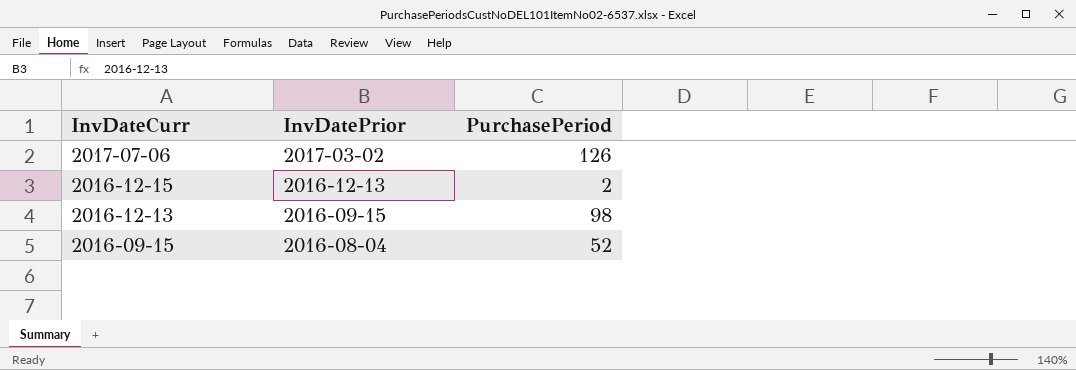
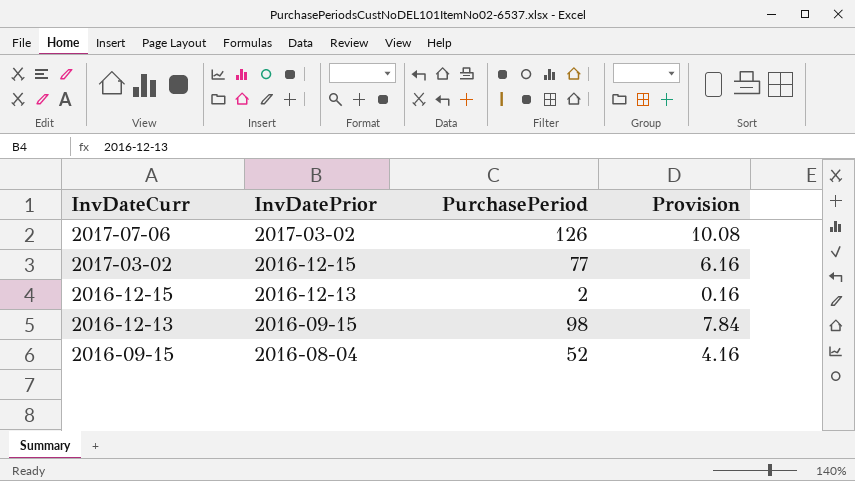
column Provision | formula: none -> [PurchasePeriod] * 0.08
row 2017-03-02: none -> 2016-12-15 | 77 | 6.16

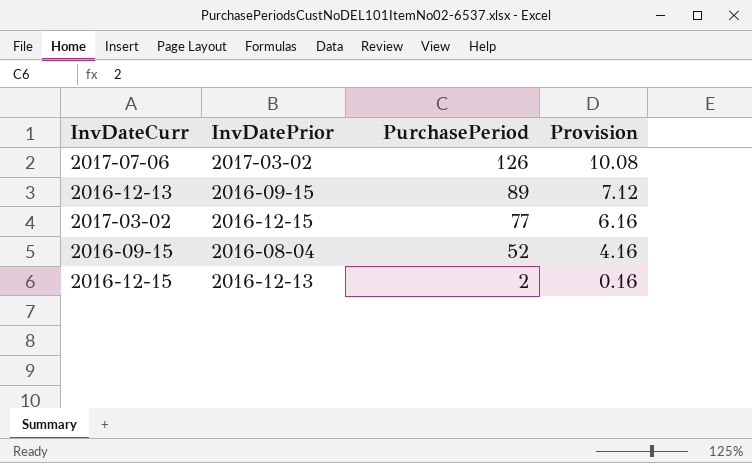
row order: InvDateCurr descending -> PurchasePeriod descending
2016-12-13 | PurchasePeriod: 98 -> 89
2016-12-13 | Provision: 7.84 -> 7.12

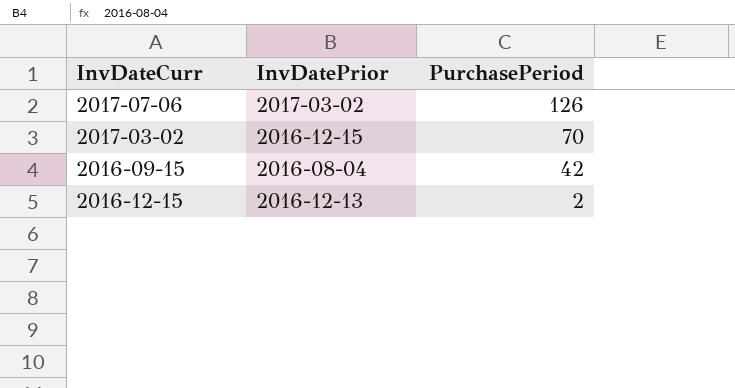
column Provision | formula: [PurchasePeriod] * 0.08 -> none
row 2016-12-13: 2016-09-15 | 89 | 7.12 -> none
2017-03-02 | PurchasePeriod: 77 -> 70
2016-09-15 | PurchasePeriod: 52 -> 42

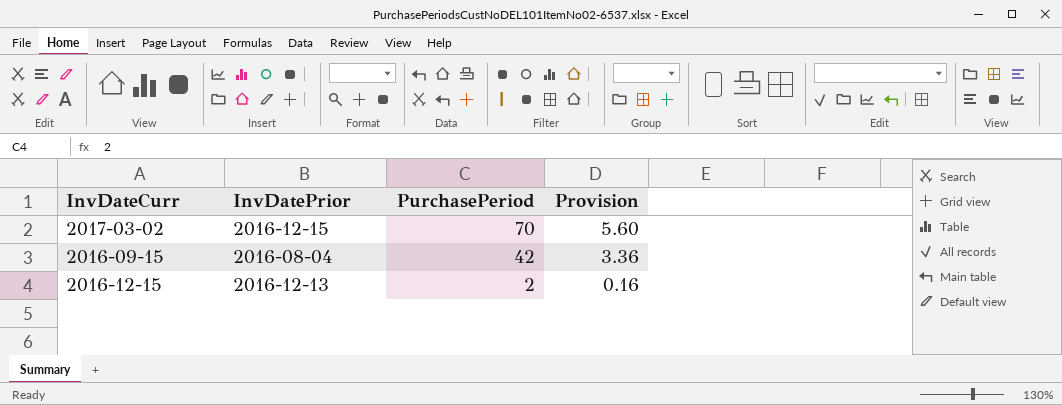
column Provision | formula: none -> [PurchasePeriod] * 0.08
row 2017-07-06: 2017-03-02 | 126 -> none

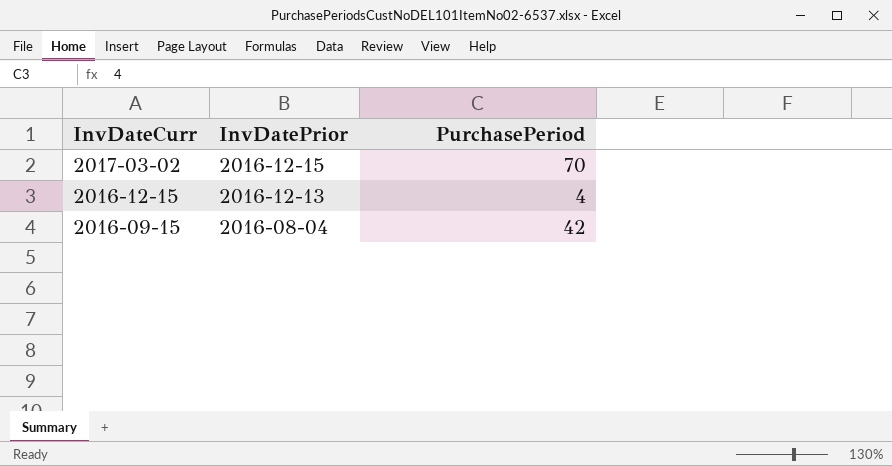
row order: PurchasePeriod descending -> InvDateCurr descending
column Provision | formula: [PurchasePeriod] * 0.08 -> none
2016-12-15 | PurchasePeriod: 2 -> 4

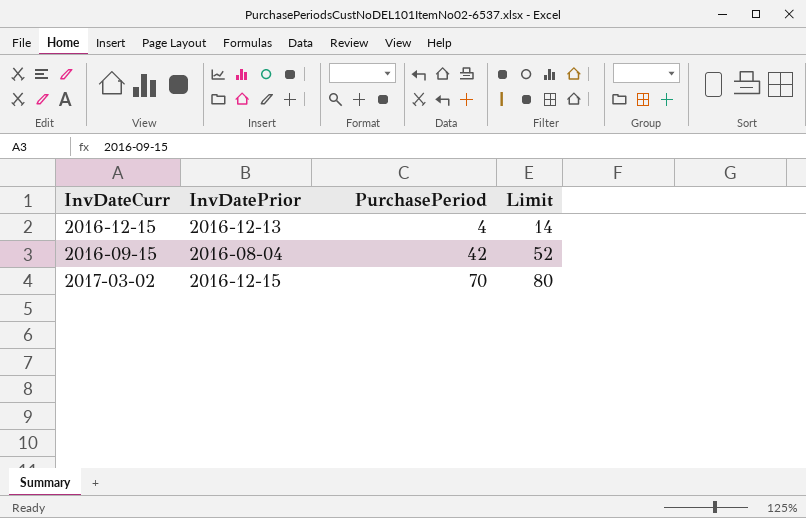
row order: InvDateCurr descending -> PurchasePeriod ascending
column Limit | formula: none -> [PurchasePeriod] + 10

